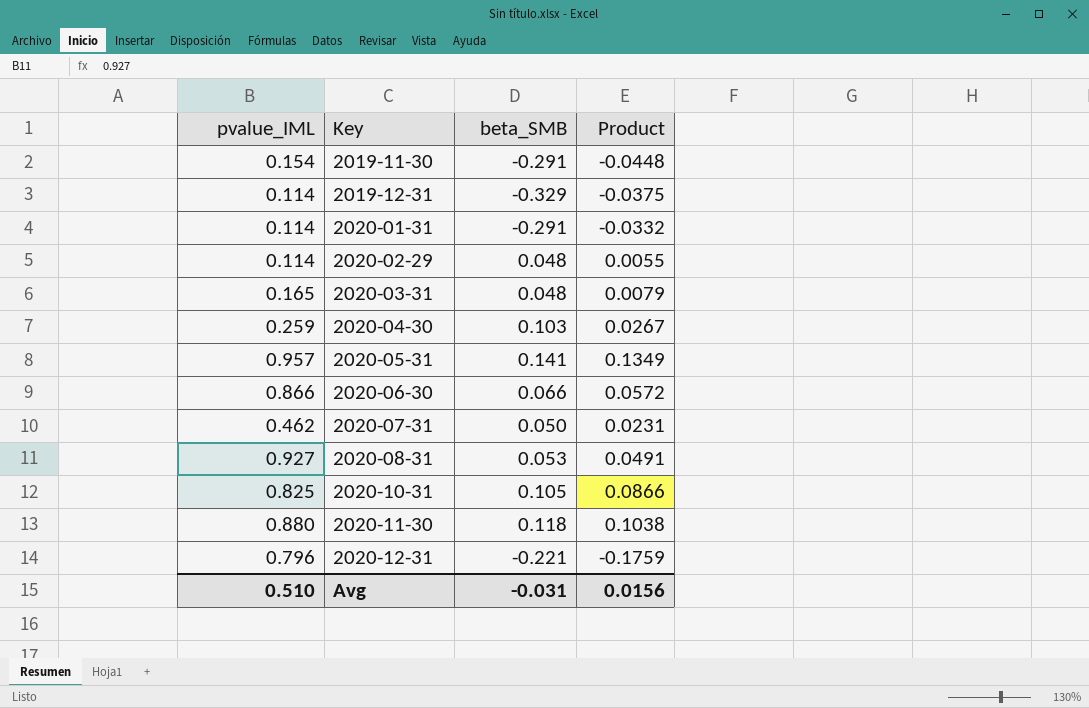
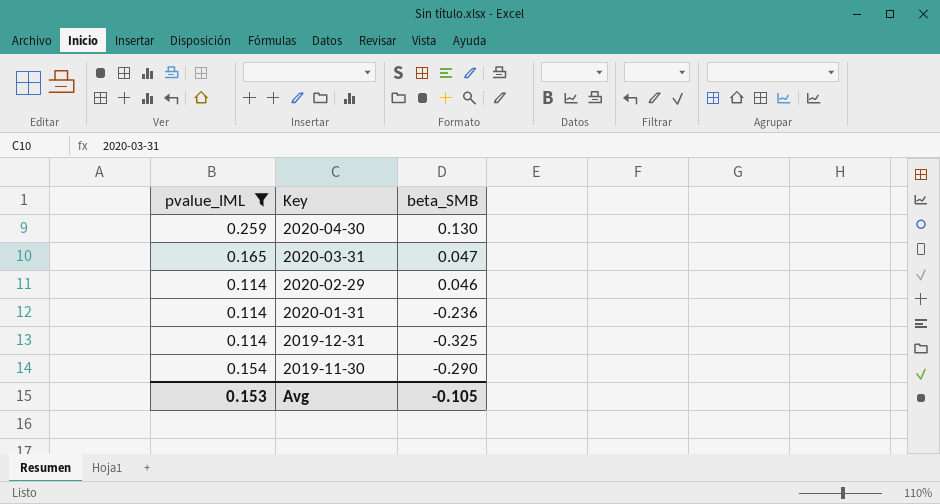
filter: none -> pvalue_IML <= 0.259
row order: Key ascending -> Key descending
column Product | formula: [pvalue_IML] * [beta_SMB] -> none
2020-04-30 | beta_SMB: 0.103 -> 0.130
2020-03-31 | beta_SMB: 0.048 -> 0.047
2020-02-29 | beta_SMB: 0.048 -> 0.046
2020-01-31 | beta_SMB: -0.291 -> -0.236
2019-12-31 | beta_SMB: -0.329 -> -0.325
2019-11-30 | beta_SMB: -0.291 -> -0.290
Avg | pvalue_IML: 0.510 -> 0.153
Avg | beta_SMB: -0.031 -> -0.105

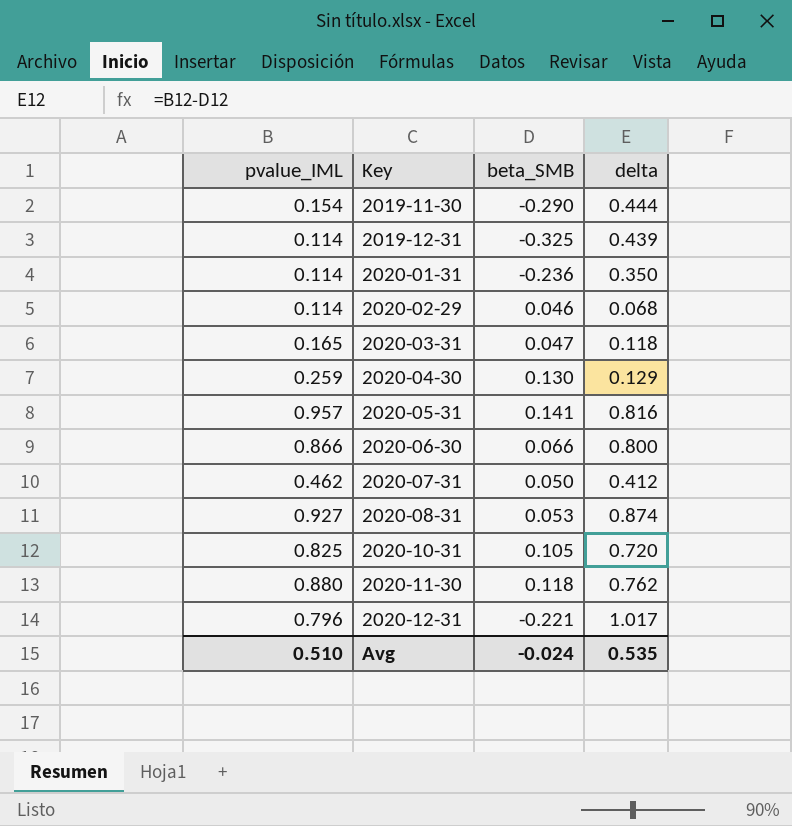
filter: pvalue_IML <= 0.259 -> none
row order: Key descending -> Key ascending
column delta | formula: none -> [pvalue_IML] - [beta_SMB]
Avg | pvalue_IML: 0.153 -> 0.510
Avg | beta_SMB: -0.105 -> -0.024

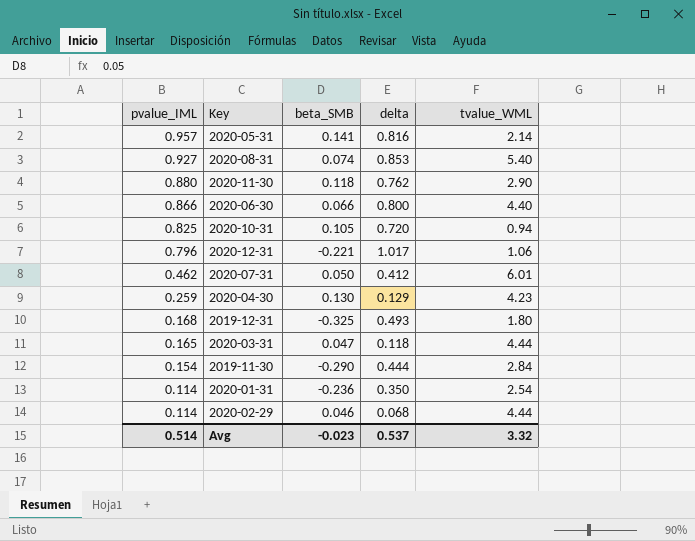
row order: Key ascending -> pvalue_IML descending
column tvalue_WML | position: none -> 5
2020-08-31 | beta_SMB: 0.053 -> 0.074
2020-08-31 | delta: 0.874 -> 0.853
2019-12-31 | pvalue_IML: 0.114 -> 0.168
2019-12-31 | delta: 0.439 -> 0.493
Avg | pvalue_IML: 0.510 -> 0.514
Avg | beta_SMB: -0.024 -> -0.023
Avg | delta: 0.535 -> 0.537

